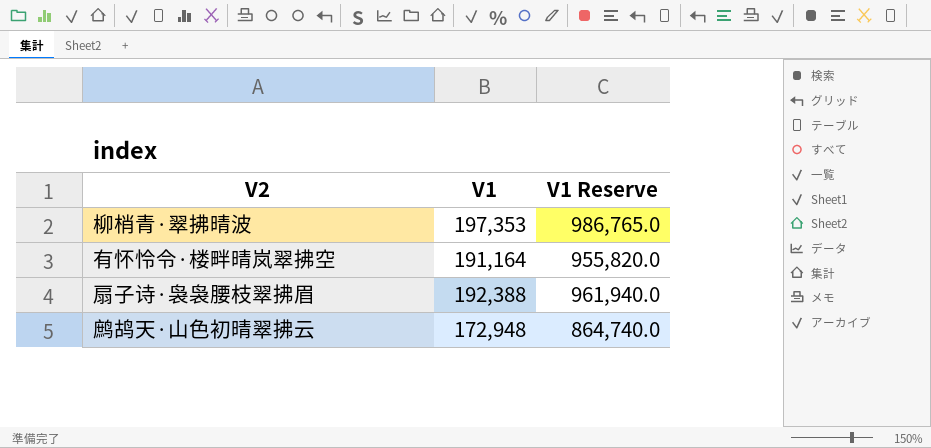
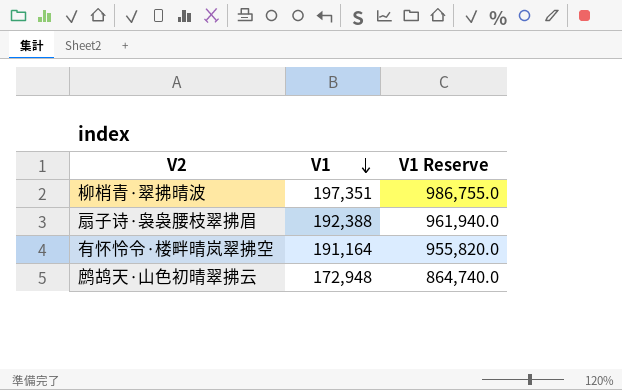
row order: none -> V1 descending
柳梢青·翠拂晴波 | V1: 197,353 -> 197,351
柳梢青·翠拂晴波 | V1 Reserve: 986,765.0 -> 986,755.0

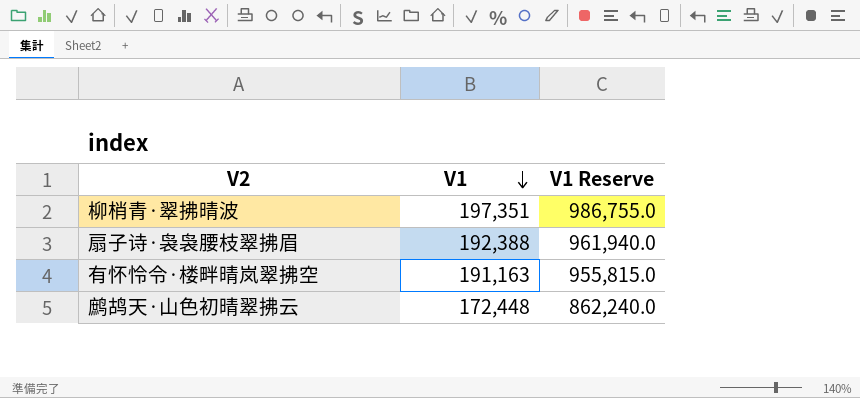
有怀怜令·楼畔晴岚翠拂空 | V1: 191,164 -> 191,163
有怀怜令·楼畔晴岚翠拂空 | V1 Reserve: 955,820.0 -> 955,815.0
鹧鸪天·山色初晴翠拂云 | V1: 172,948 -> 172,448
鹧鸪天·山色初晴翠拂云 | V1 Reserve: 864,740.0 -> 862,240.0

